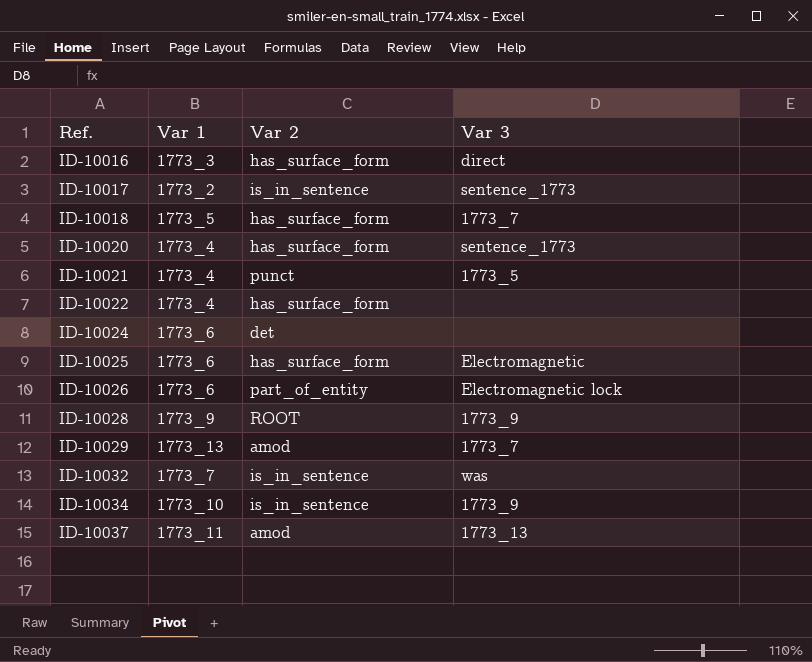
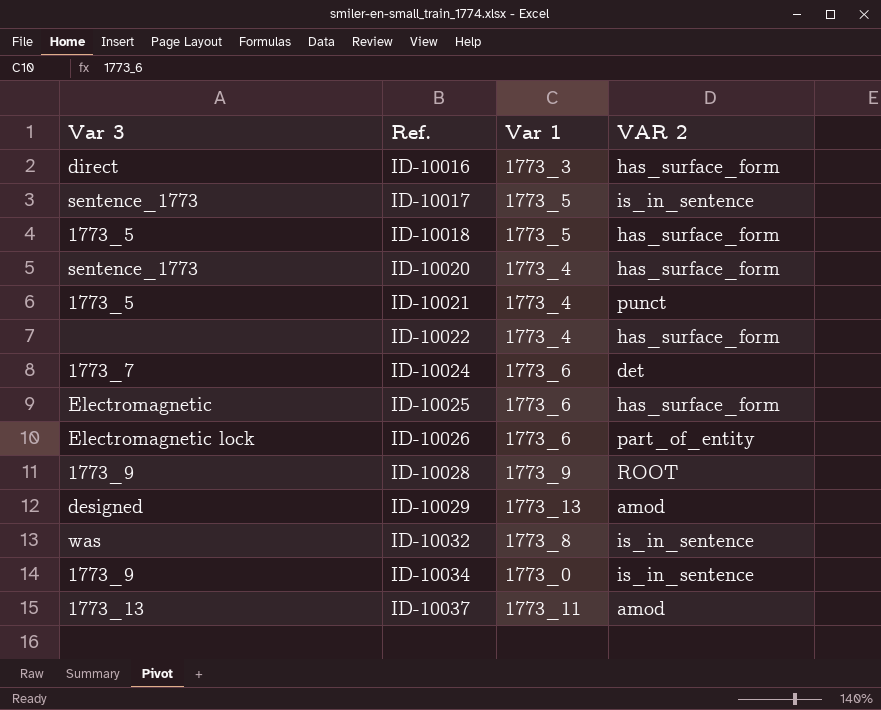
column Var 3 | position: 4 -> 1
column name: Var 2 -> VAR 2
ID-10017 | Var 1: 1773_2 -> 1773_5
ID-10018 | Var 3: 1773_7 -> 1773_5
ID-10024 | Var 3: none -> 1773_7
ID-10029 | Var 3: 1773_7 -> designed
ID-10032 | Var 1: 1773_7 -> 1773_8
ID-10034 | Var 1: 1773_10 -> 1773_0

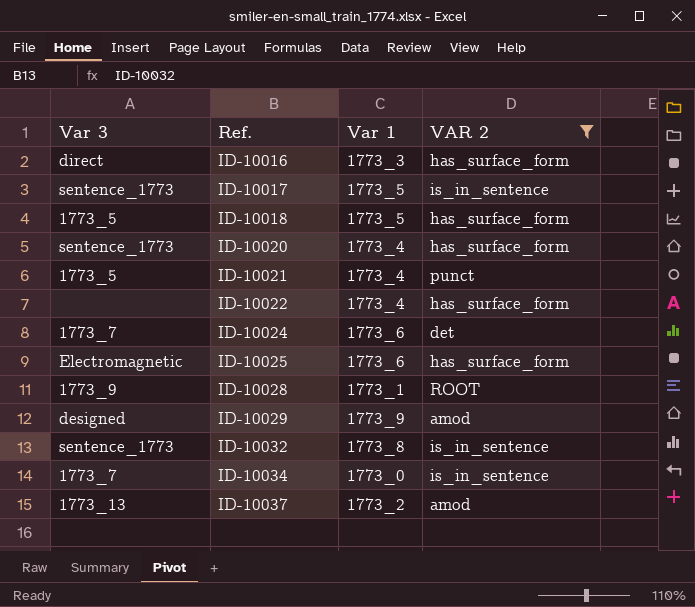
filter: none -> VAR 2 != part_of_entity
ID-10028 | Var 1: 1773_9 -> 1773_1
ID-10029 | Var 1: 1773_13 -> 1773_9
ID-10032 | Var 3: was -> sentence_1773
ID-10034 | Var 3: 1773_9 -> 1773_7
ID-10037 | Var 1: 1773_11 -> 1773_2

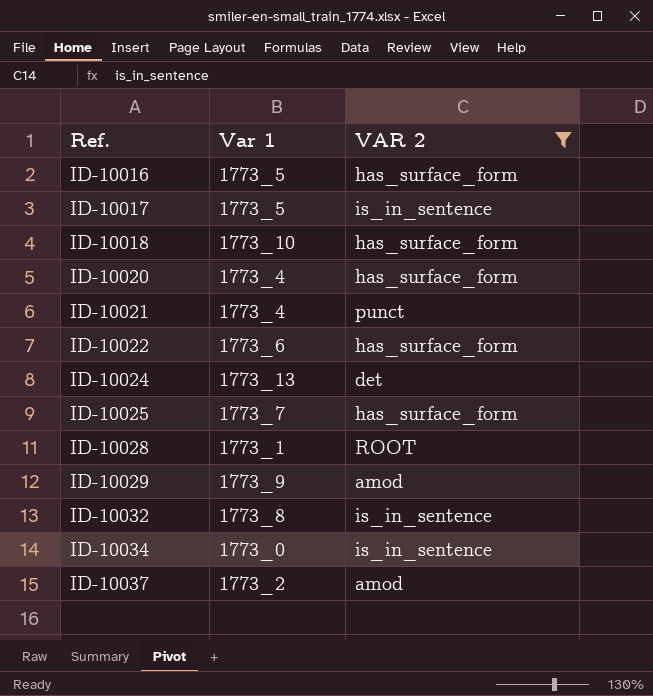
column Var 3 | position: 1 -> none
ID-10016 | Var 1: 1773_3 -> 1773_5
ID-10018 | Var 1: 1773_5 -> 1773_10
ID-10022 | Var 1: 1773_4 -> 1773_6
ID-10024 | Var 1: 1773_6 -> 1773_13
ID-10025 | Var 1: 1773_6 -> 1773_7

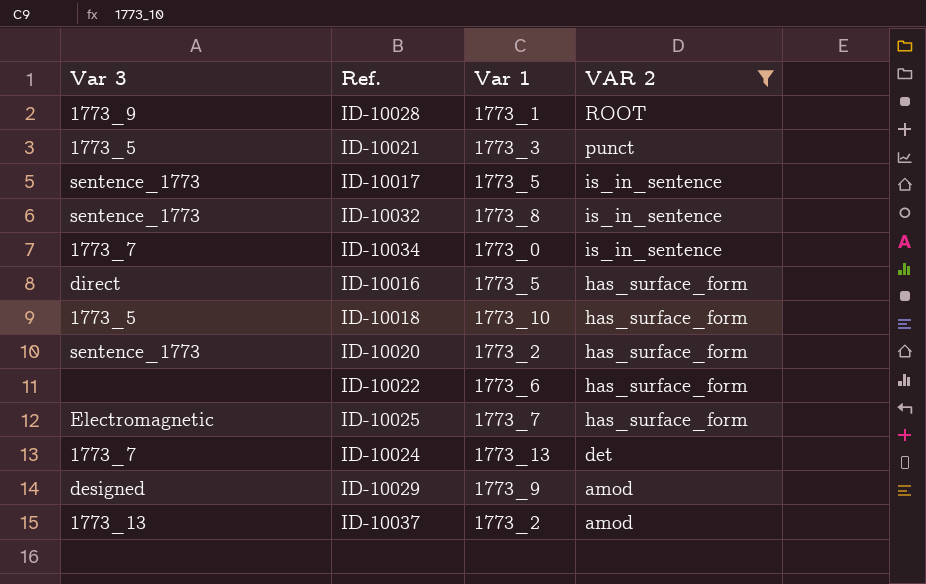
row order: Ref. ascending -> VAR 2 descending
column Var 3 | position: none -> 1
ID-10021 | Var 1: 1773_4 -> 1773_3
ID-10020 | Var 1: 1773_4 -> 1773_2

